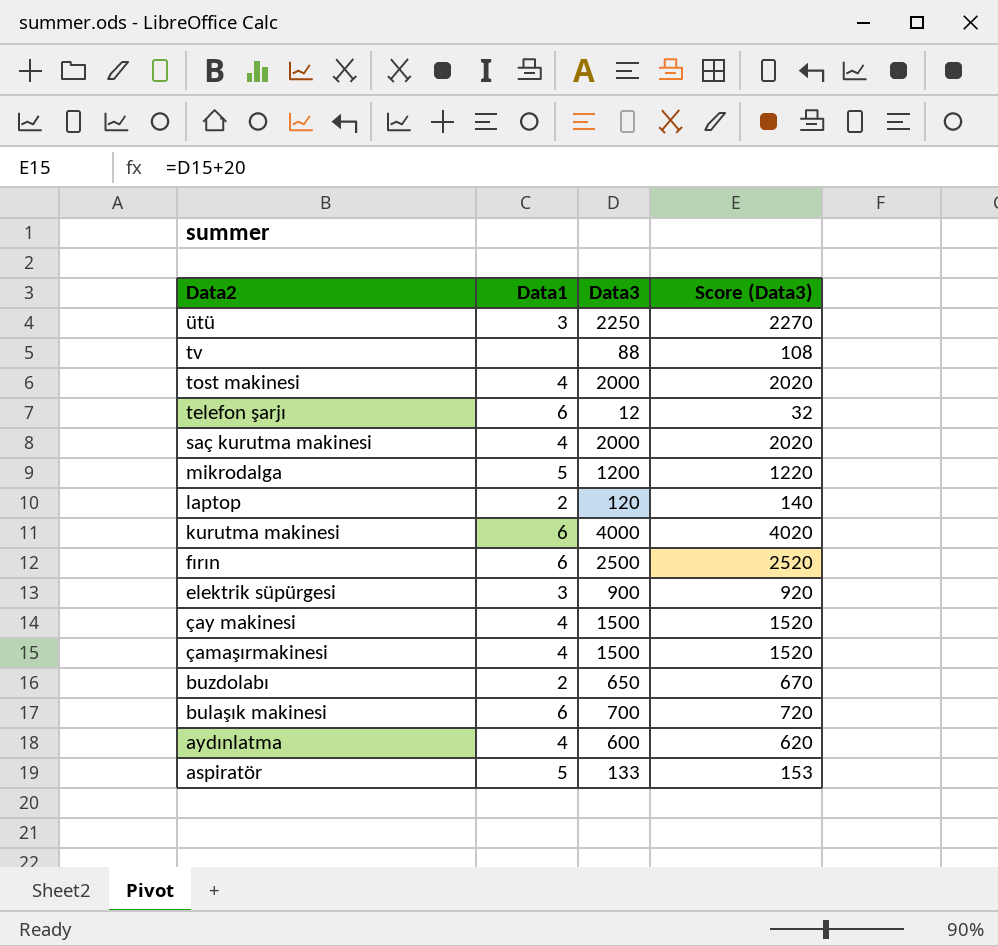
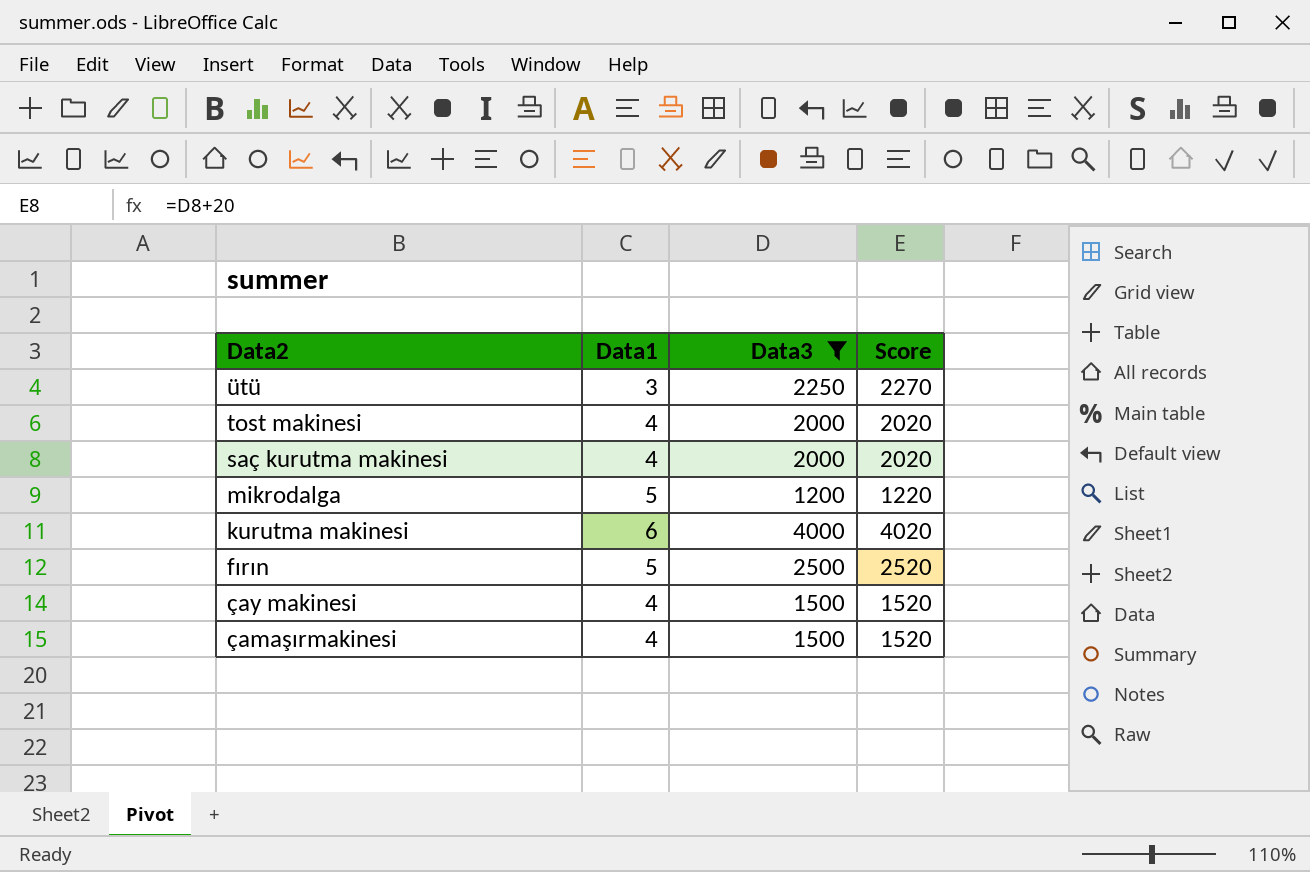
filter: none -> Data3 >= 1200
column name: Score (Data3) -> Score
fırın | Data1: 6 -> 5

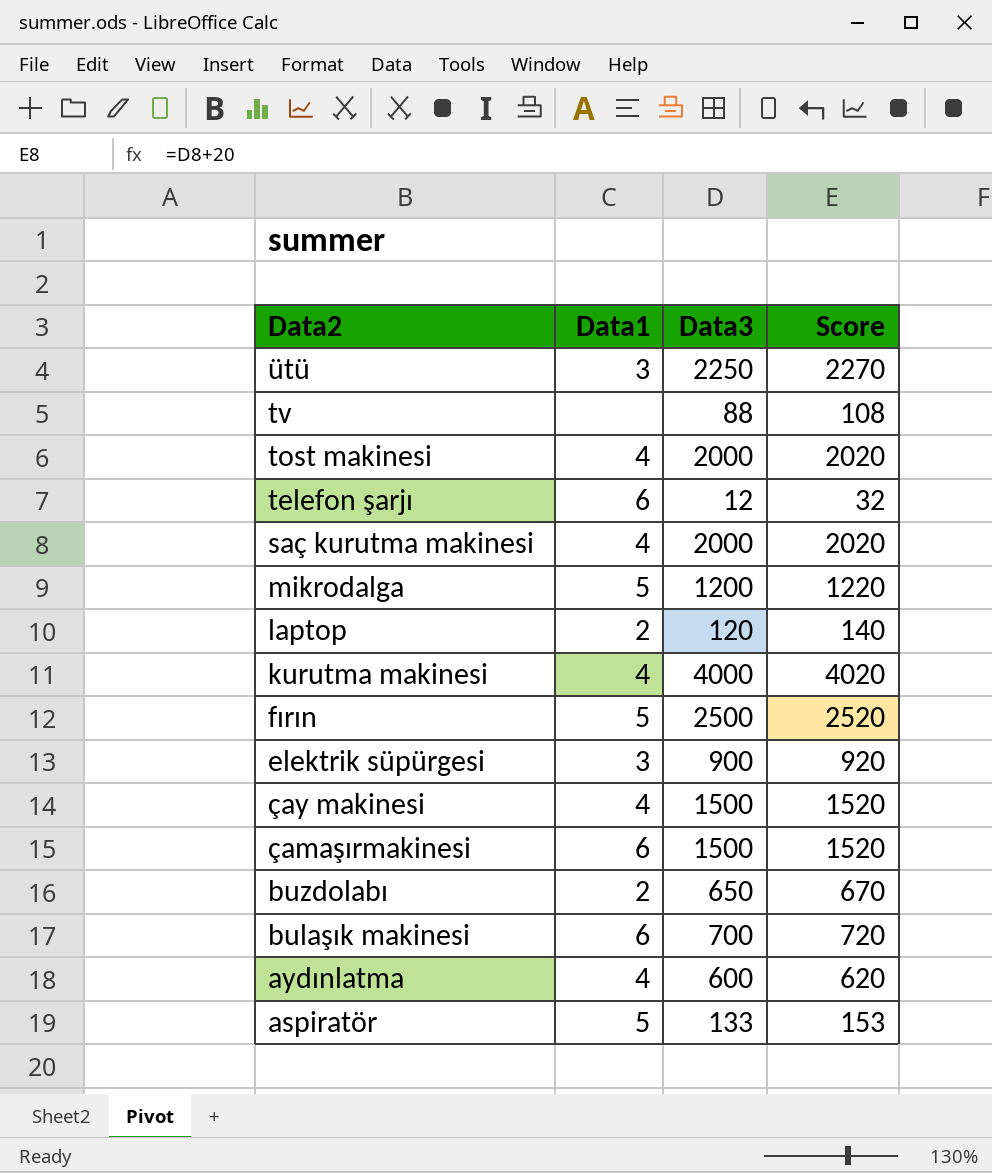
filter: Data3 >= 1200 -> none
kurutma makinesi | Data1: 6 -> 4
çamaşırmakinesi | Data1: 4 -> 6

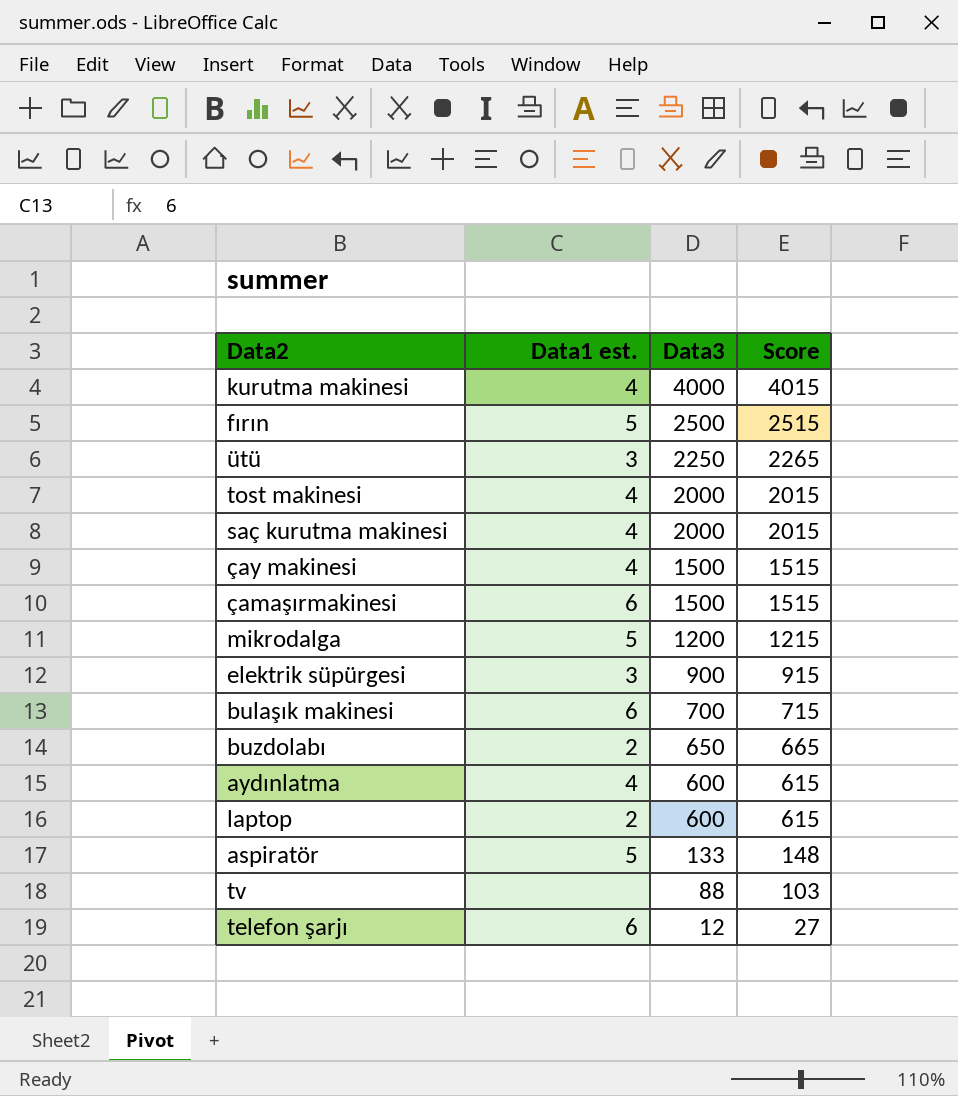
row order: Data2 descending -> Data3 descending
column name: Data1 -> Data1 est.
column Score | formula: [Data3] + 20 -> [Data3] + 15
laptop | Data3: 120 -> 600

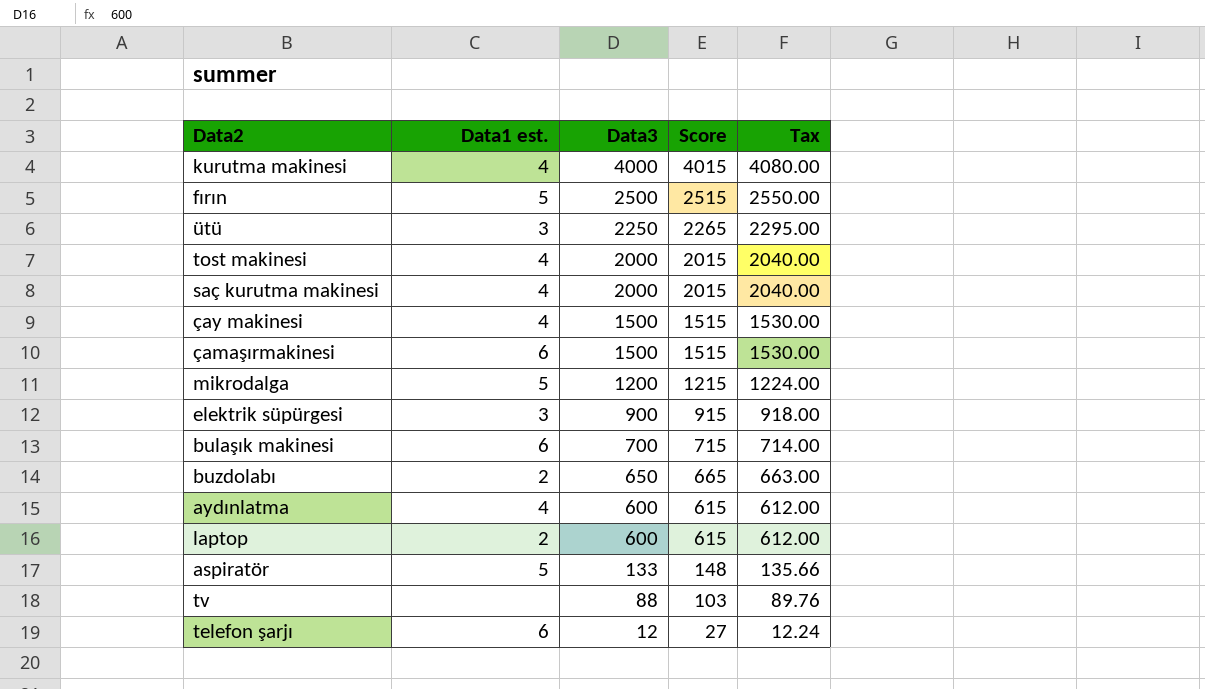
column Tax | formula: none -> [Data3] * 1.02

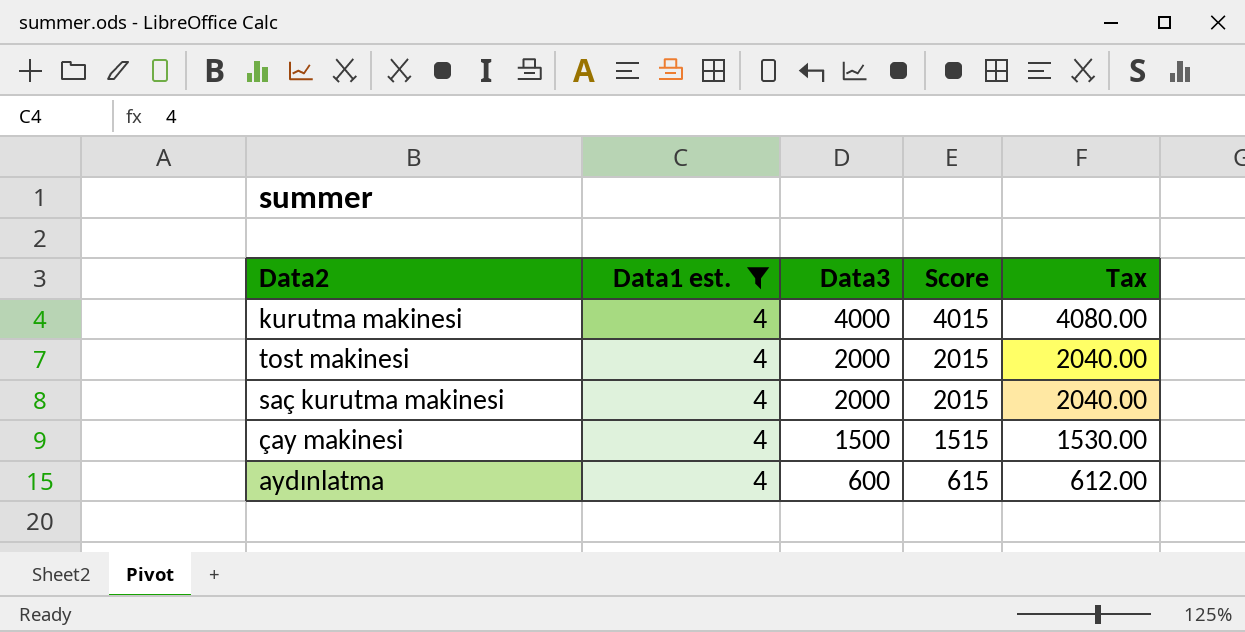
filter: none -> Data1 est. = 4

